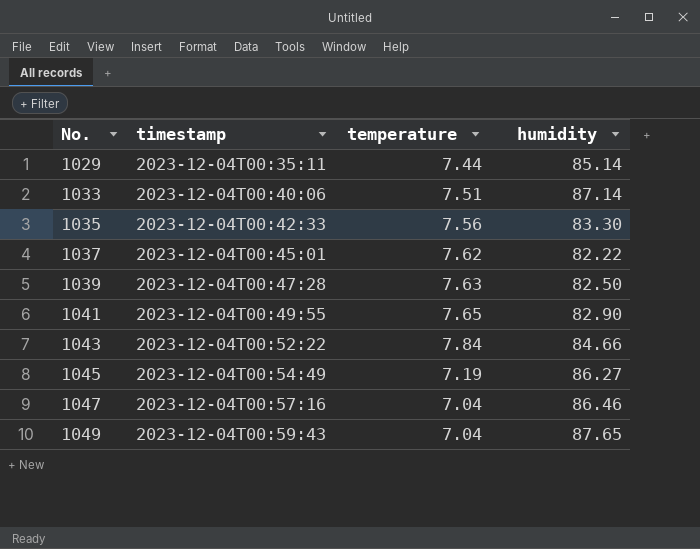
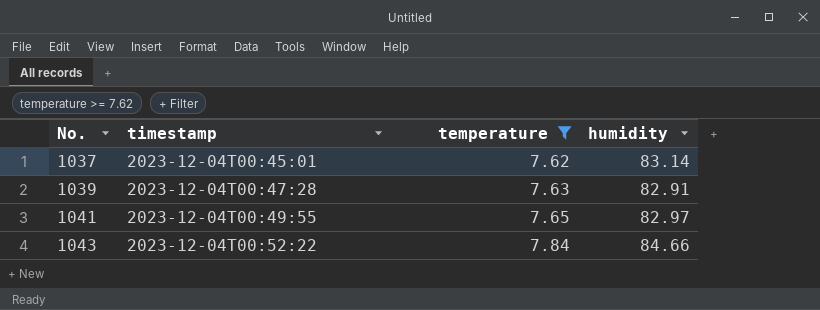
filter: none -> temperature >= 7.62
1037 | humidity: 82.22 -> 83.14
1039 | humidity: 82.50 -> 82.91
1041 | humidity: 82.90 -> 82.97

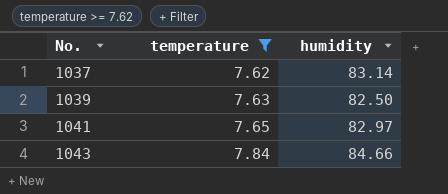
column timestamp | position: 2 -> none
1039 | humidity: 82.91 -> 82.50

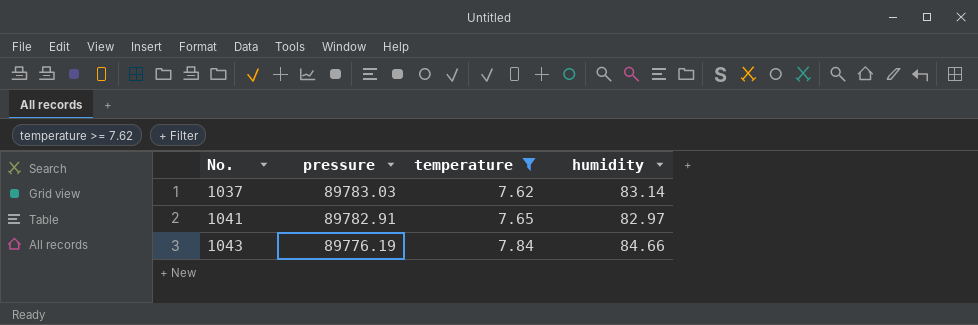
column pressure | position: none -> 2
row 1039: 7.63 | 82.50 -> none

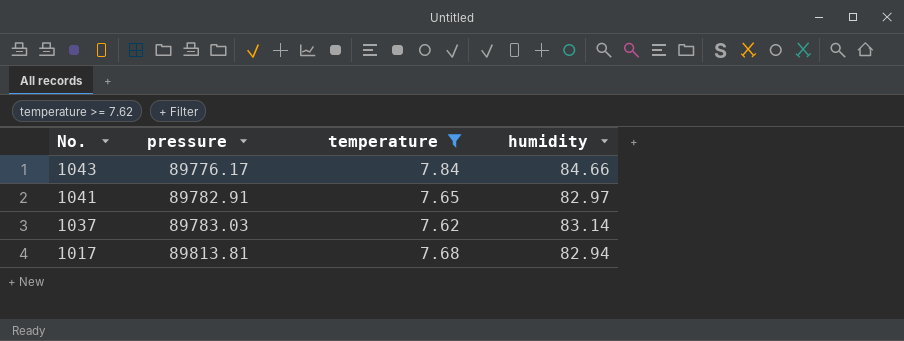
row order: No. ascending -> No. descending
1043 | pressure: 89776.19 -> 89776.17
row 1017: none -> 89813.81 | 7.68 | 82.94

